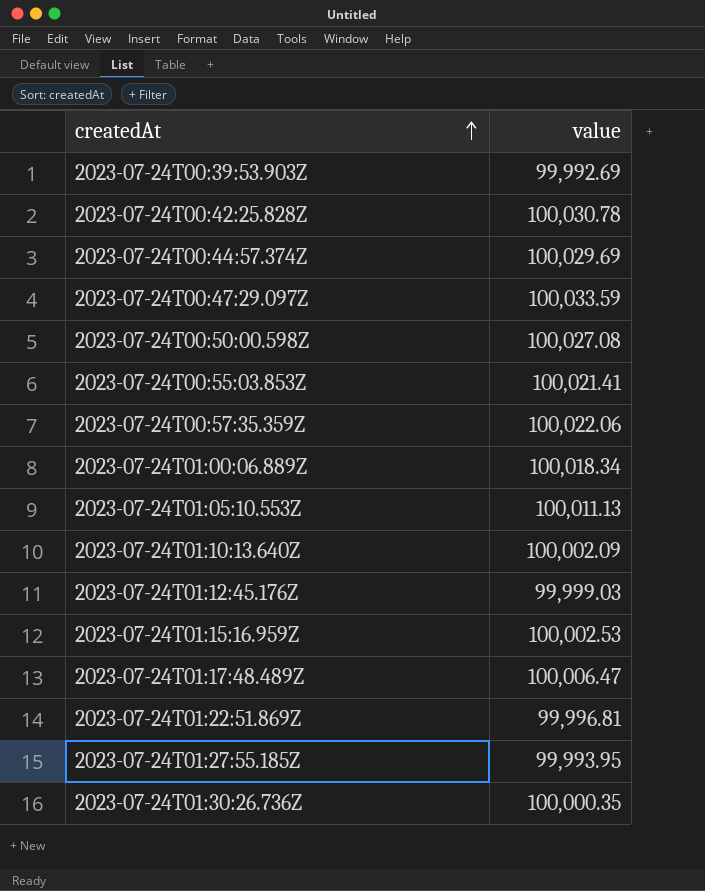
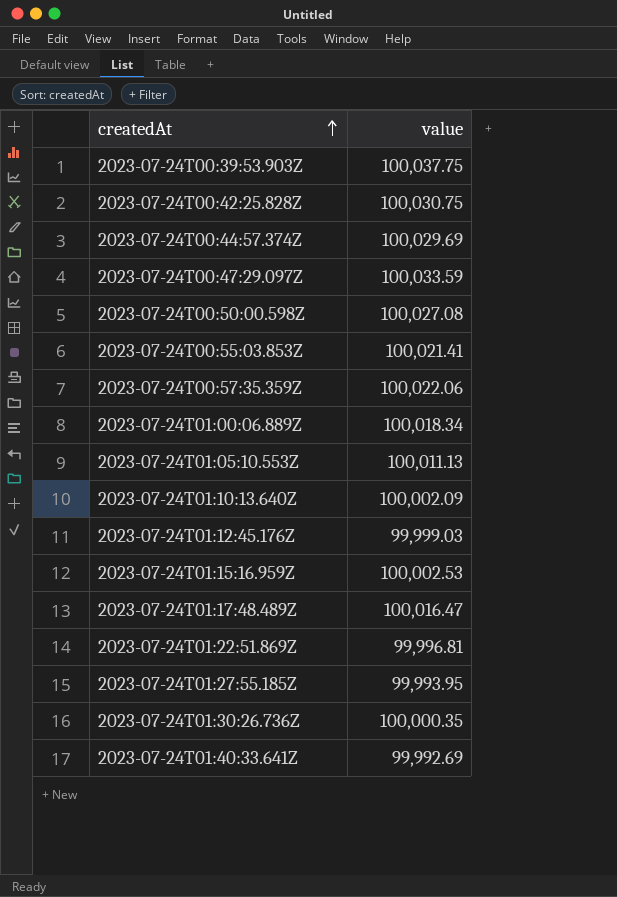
2023-07-24T00:39:53.903Z | value: 99,992.69 -> 100,037.75
2023-07-24T00:42:25.828Z | value: 100,030.78 -> 100,030.75
2023-07-24T01:17:48.489Z | value: 100,006.47 -> 100,016.47
row 2023-07-24T01:40:33.641Z: none -> 99,992.69

